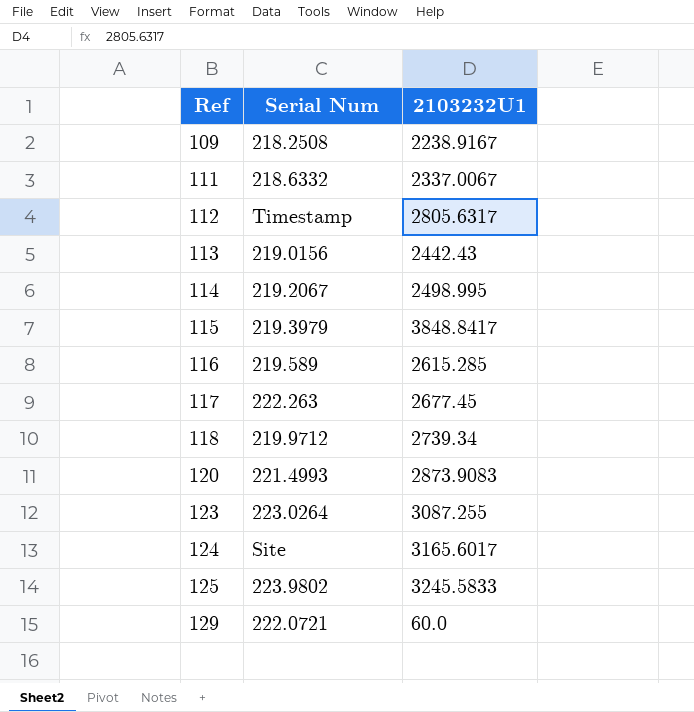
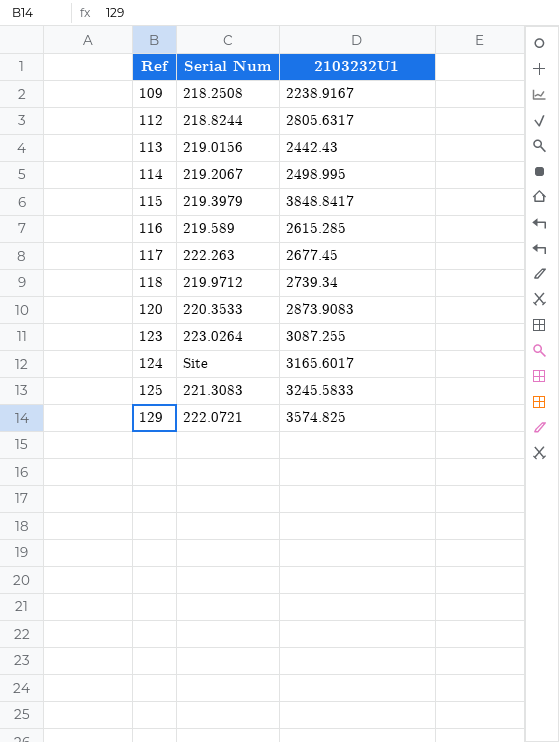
row 111: 218.6332 | 2337.0067 -> none
112 | Serial Num: Timestamp -> 218.8244
120 | Serial Num: 221.4993 -> 220.3533
125 | Serial Num: 223.9802 -> 221.3083
129 | 2103232U1: 60.0 -> 3574.825

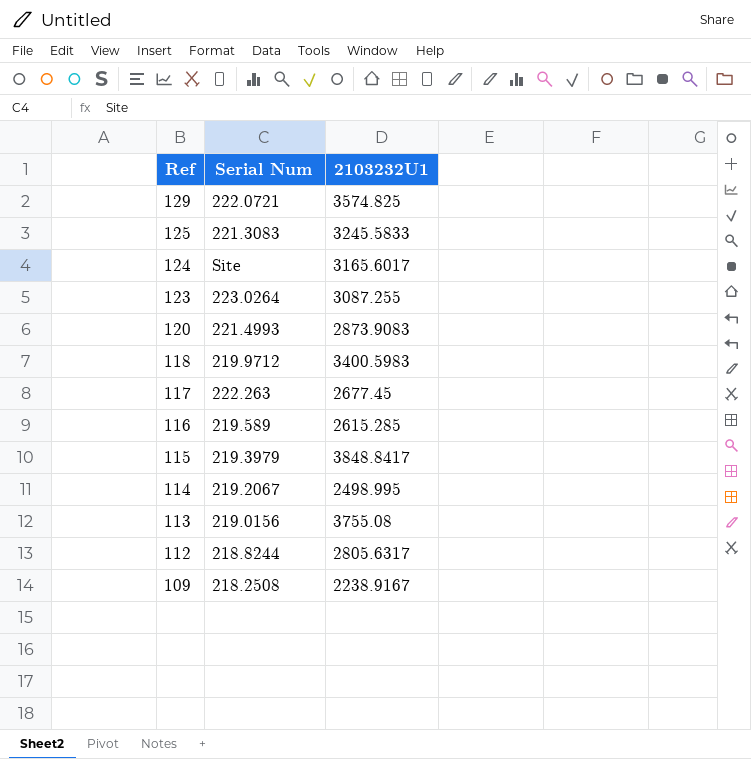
row order: Ref ascending -> Ref descending
120 | Serial Num: 220.3533 -> 221.4993
118 | 2103232U1: 2739.34 -> 3400.5983
113 | 2103232U1: 2442.43 -> 3755.08

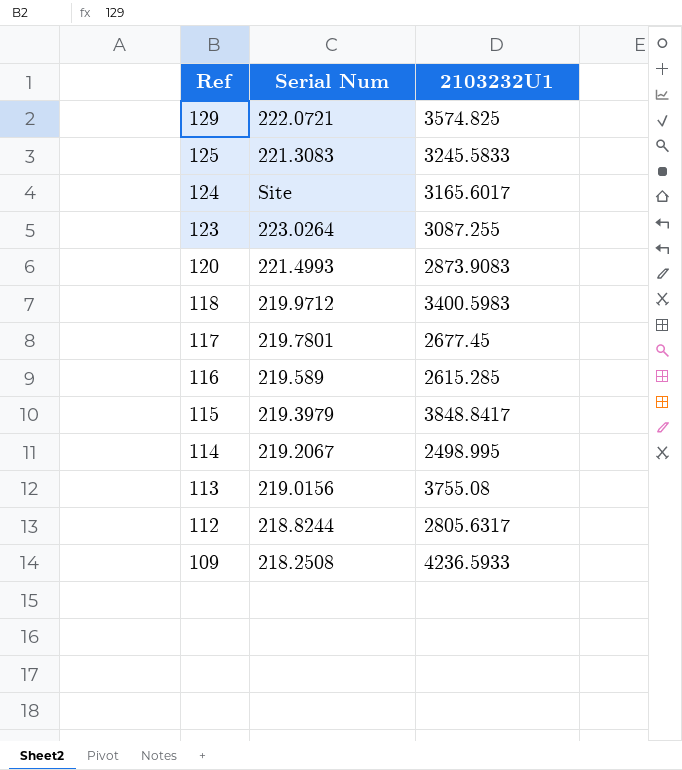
117 | Serial Num: 222.263 -> 219.7801
109 | 2103232U1: 2238.9167 -> 4236.5933

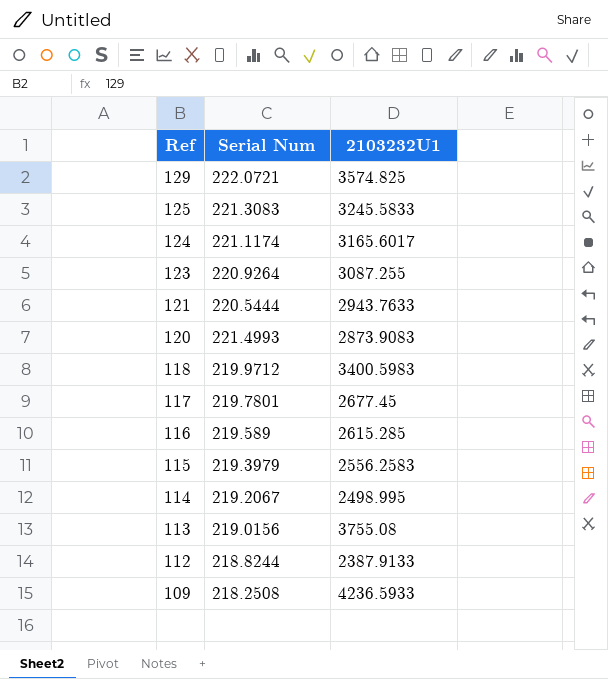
124 | Serial Num: Site -> 221.1174
123 | Serial Num: 223.0264 -> 220.9264
row 121: none -> 220.5444 | 2943.7633
115 | 2103232U1: 3848.8417 -> 2556.2583
112 | 2103232U1: 2805.6317 -> 2387.9133

